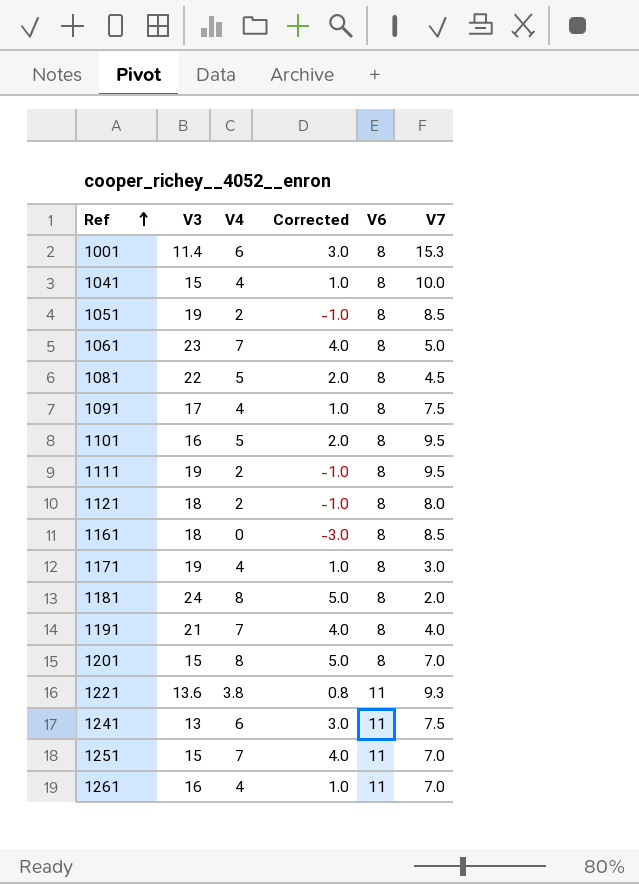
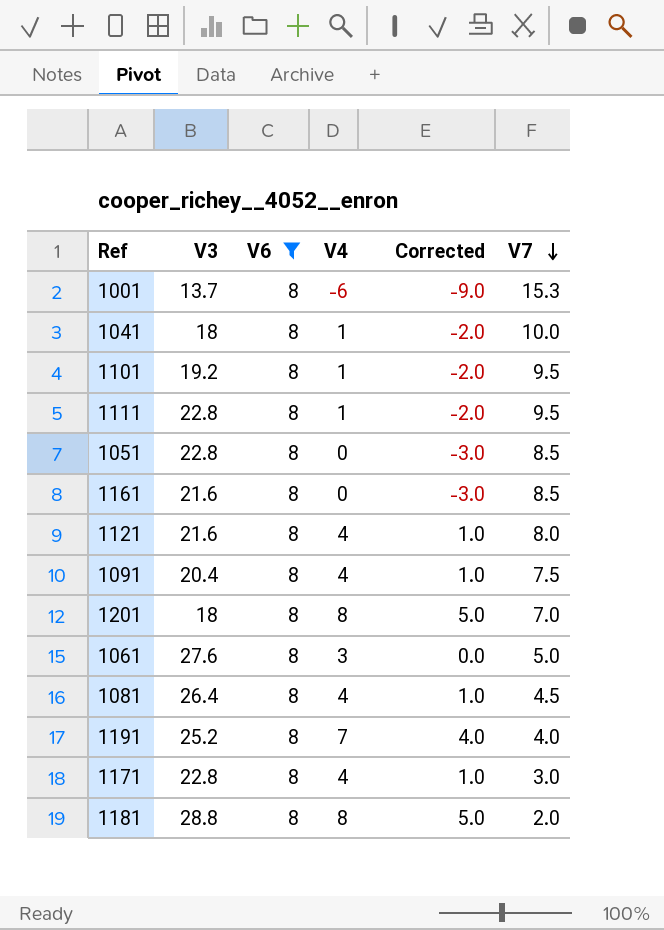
filter: none -> V6 = 8
row order: Ref ascending -> V7 descending
column V6 | position: 5 -> 3
1001 | V3: 11.4 -> 13.7
1001 | V4: 6 -> -6
1001 | Corrected: 3.0 -> -9.0
1041 | V3: 15 -> 18
1041 | V4: 4 -> 1
1041 | Corrected: 1.0 -> -2.0
1101 | V3: 16 -> 19.2
1101 | V4: 5 -> 1
1101 | Corrected: 2.0 -> -2.0
1111 | V3: 19 -> 22.8
1111 | V4: 2 -> 1
1111 | Corrected: -1.0 -> -2.0
1051 | V3: 19 -> 22.8
1051 | V4: 2 -> 0
1051 | Corrected: -1.0 -> -3.0
1161 | V3: 18 -> 21.6
1121 | V3: 18 -> 21.6
1121 | V4: 2 -> 4
1121 | Corrected: -1.0 -> 1.0
1091 | V3: 17 -> 20.4
1201 | V3: 15 -> 18
1061 | V3: 23 -> 27.6
1061 | V4: 7 -> 3
1061 | Corrected: 4.0 -> 0.0
1081 | V3: 22 -> 26.4
1081 | V4: 5 -> 4
1081 | Corrected: 2.0 -> 1.0
1191 | V3: 21 -> 25.2
1171 | V3: 19 -> 22.8
1181 | V3: 24 -> 28.8

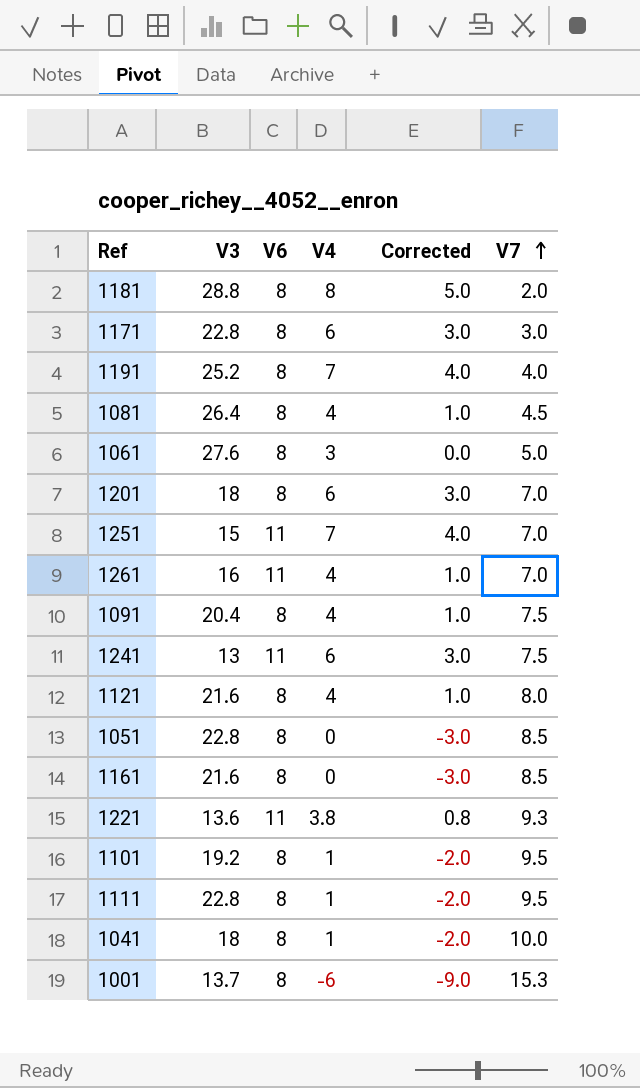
filter: V6 = 8 -> none
row order: V7 descending -> V7 ascending
1171 | V4: 4 -> 6
1171 | Corrected: 1.0 -> 3.0
1201 | V4: 8 -> 6
1201 | Corrected: 5.0 -> 3.0

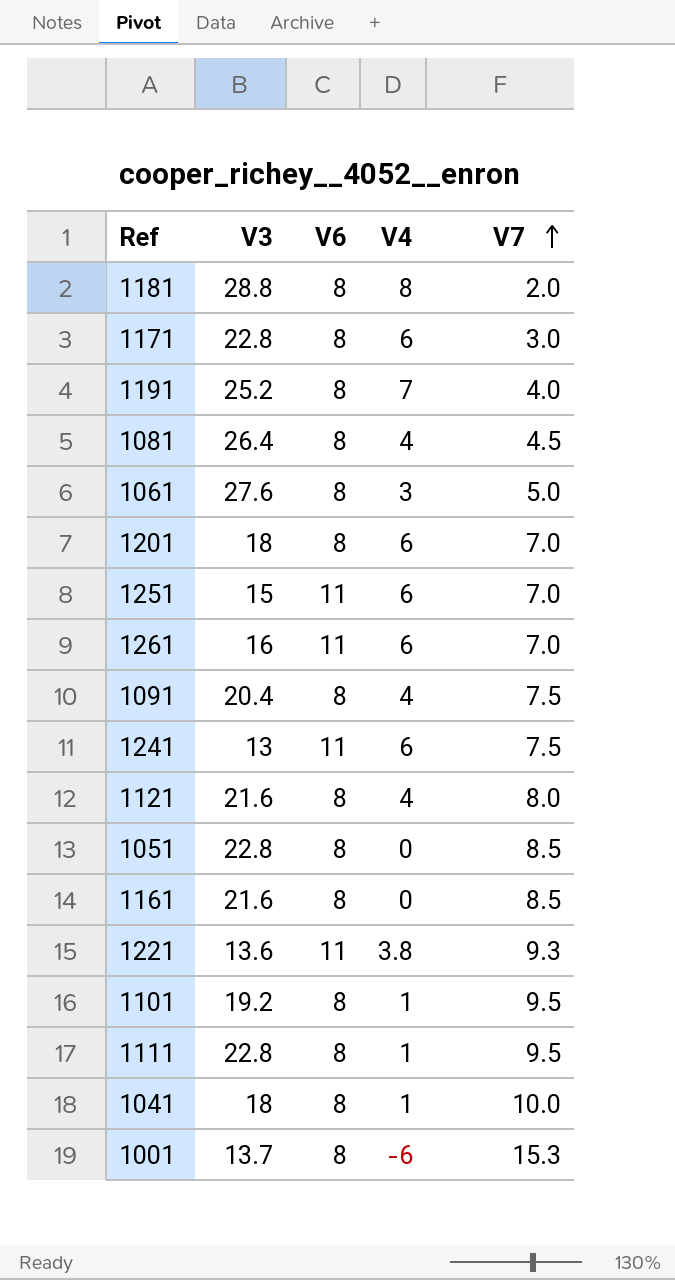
column Corrected | formula: [V4] - 3 -> none
1251 | V4: 7 -> 6
1261 | V4: 4 -> 6

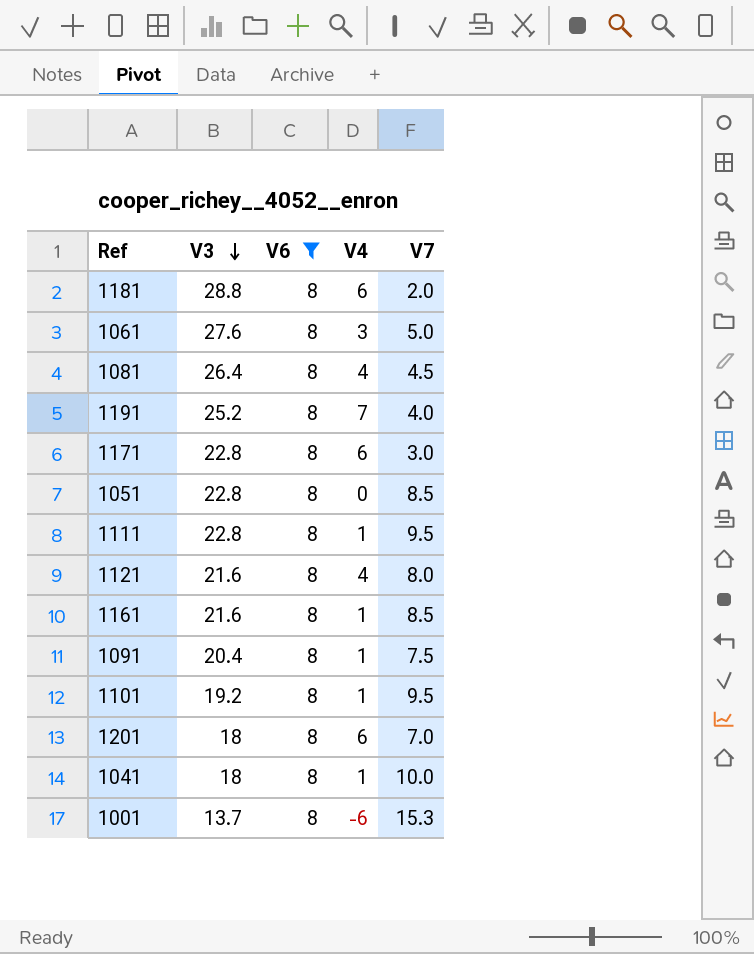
filter: none -> V6 = 8
row order: V7 ascending -> V3 descending
1181 | V4: 8 -> 6
1161 | V4: 0 -> 1
1091 | V4: 4 -> 1

